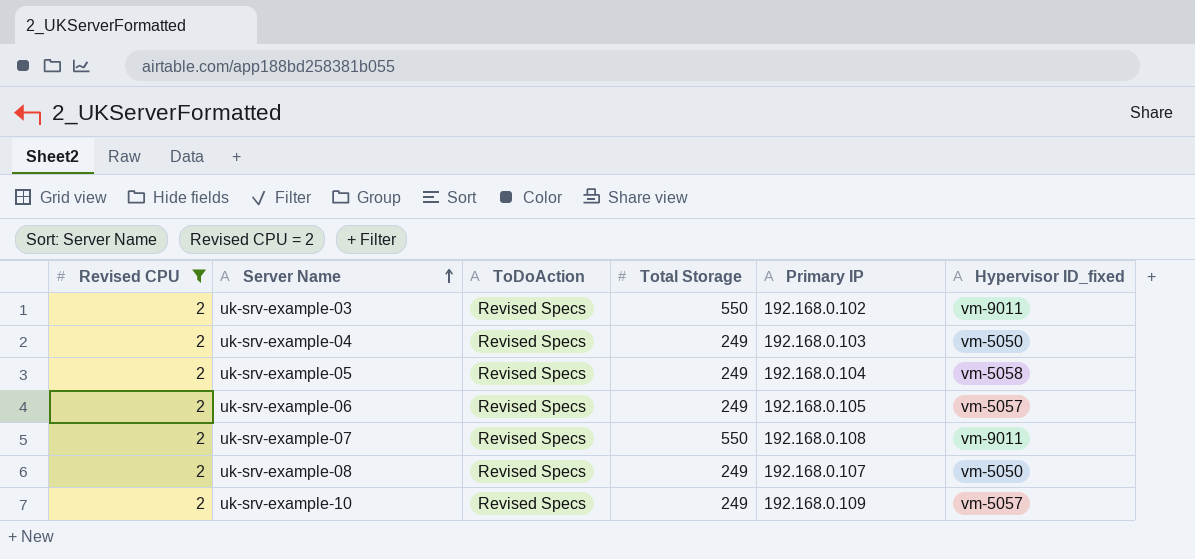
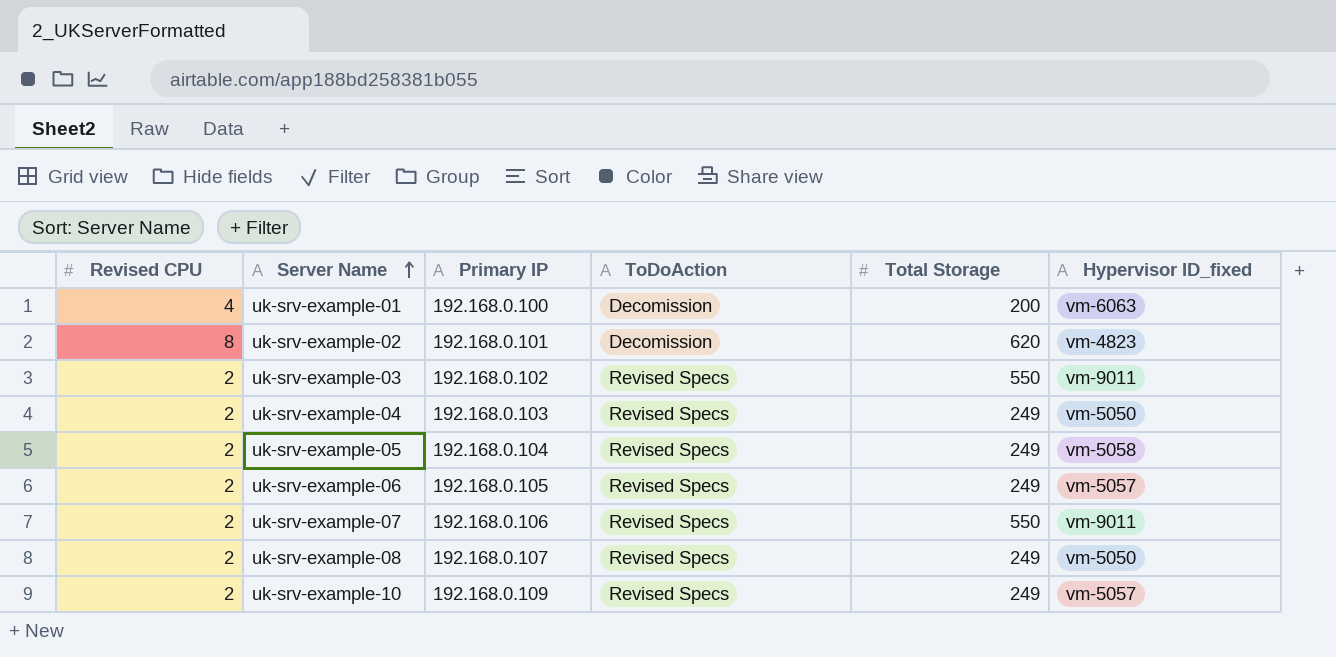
filter: Revised CPU = 2 -> none
column Primary IP | position: 5 -> 3
uk-srv-example-07 | Primary IP: 192.168.0.108 -> 192.168.0.106

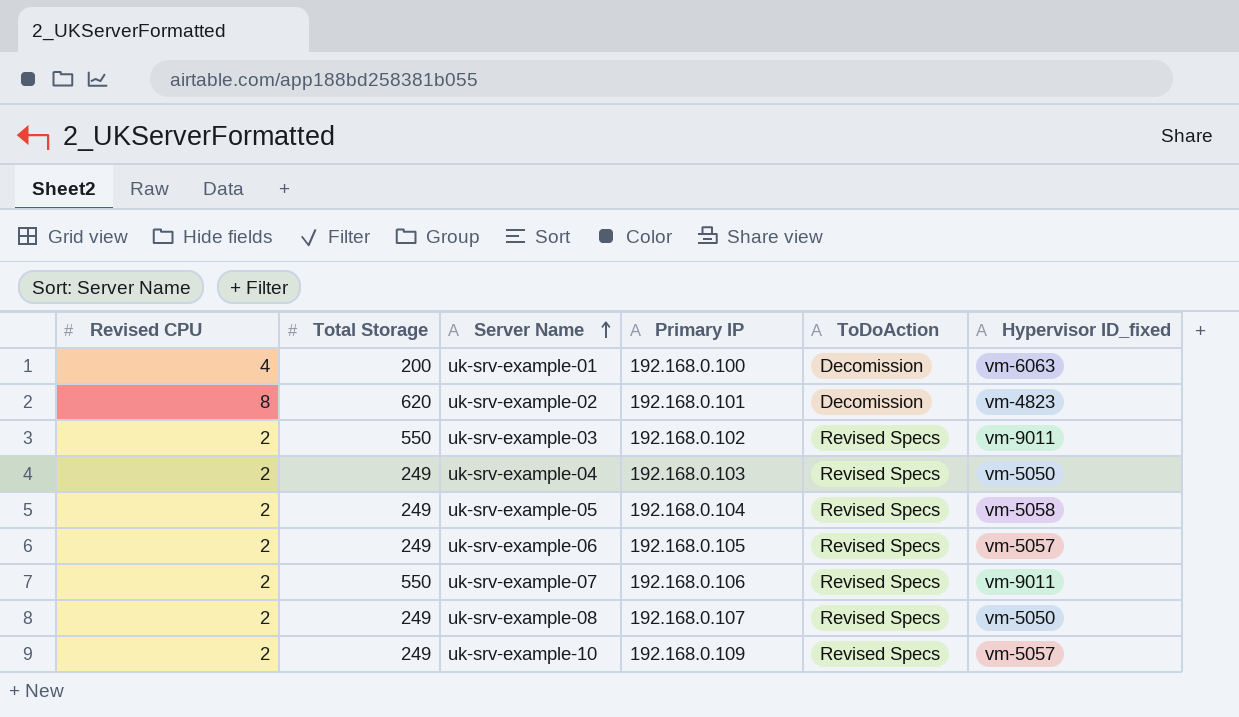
column Total Storage | position: 5 -> 2

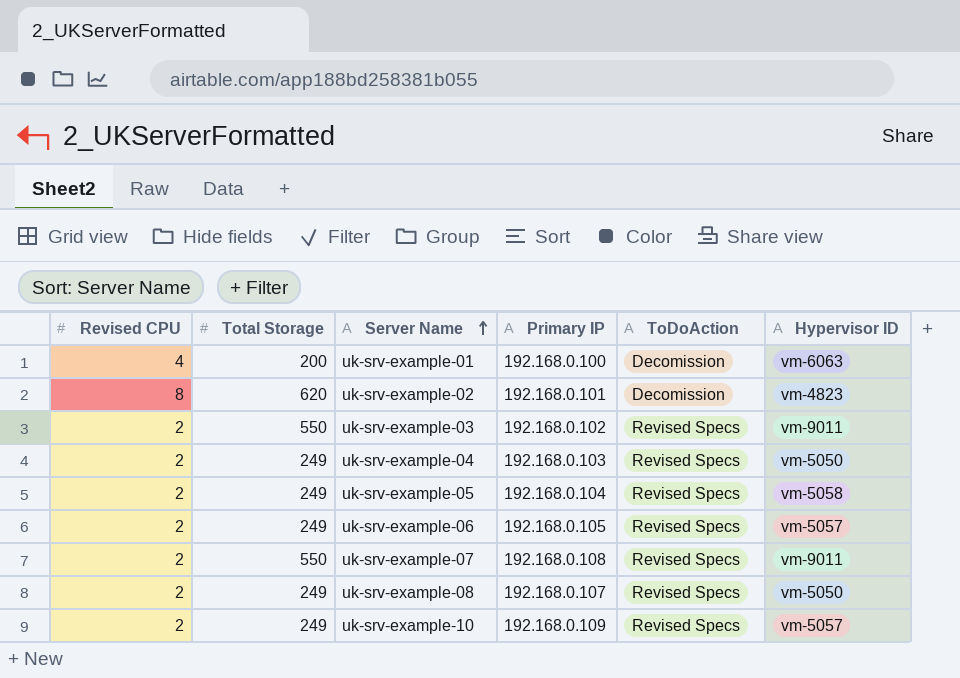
column name: Hypervisor ID_fixed -> Hypervisor ID
uk-srv-example-07 | Primary IP: 192.168.0.106 -> 192.168.0.108

